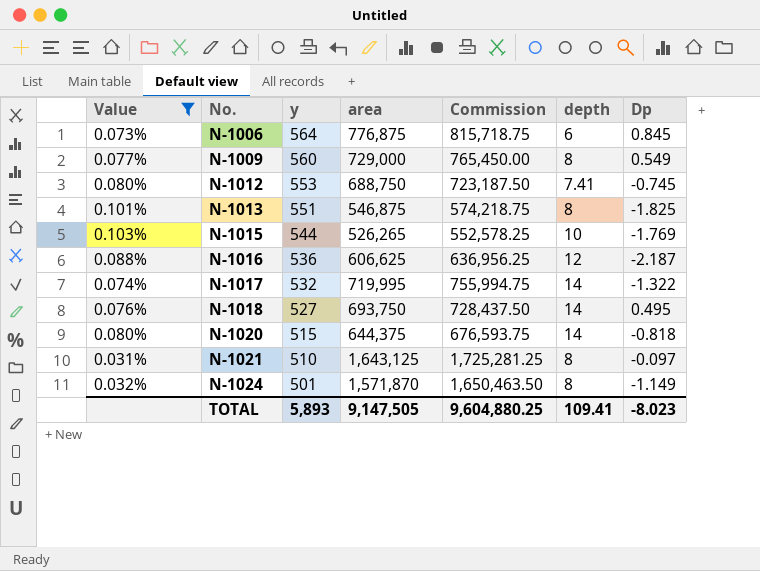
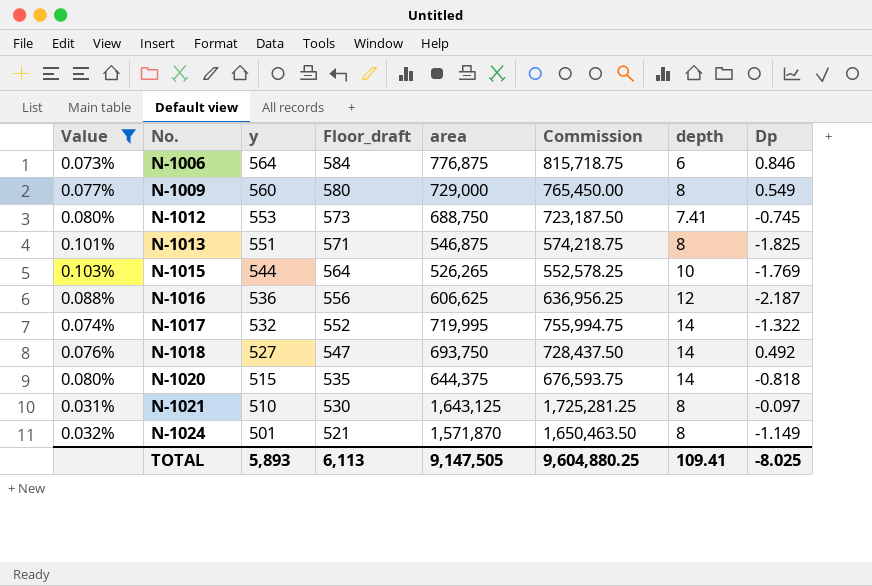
column Floor_draft | formula: none -> [y] + 20
N-1006 | Dp: 0.845 -> 0.846
N-1018 | Dp: 0.495 -> 0.492
TOTAL | Dp: -8.023 -> -8.025

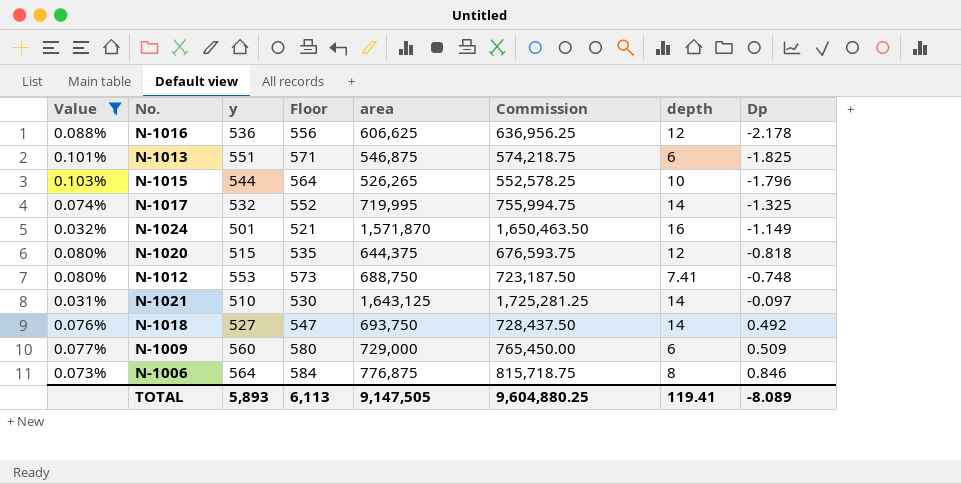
row order: No. ascending -> Dp ascending
column name: Floor_draft -> Floor
N-1016 | Dp: -2.187 -> -2.178
N-1013 | depth: 8 -> 6
N-1015 | Dp: -1.769 -> -1.796
N-1017 | Dp: -1.322 -> -1.325
N-1024 | depth: 8 -> 16
N-1020 | depth: 14 -> 12
N-1012 | Dp: -0.745 -> -0.748
N-1021 | depth: 8 -> 14
N-1009 | depth: 8 -> 6
N-1009 | Dp: 0.549 -> 0.509
N-1006 | depth: 6 -> 8
TOTAL | depth: 109.41 -> 119.41
TOTAL | Dp: -8.025 -> -8.089

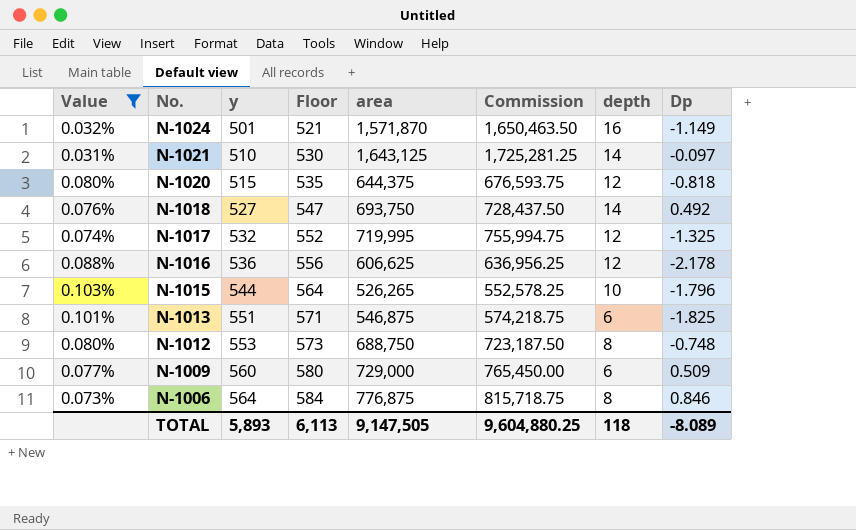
row order: Dp ascending -> No. descending
N-1017 | depth: 14 -> 12
N-1012 | depth: 7.41 -> 8
TOTAL | depth: 119.41 -> 118

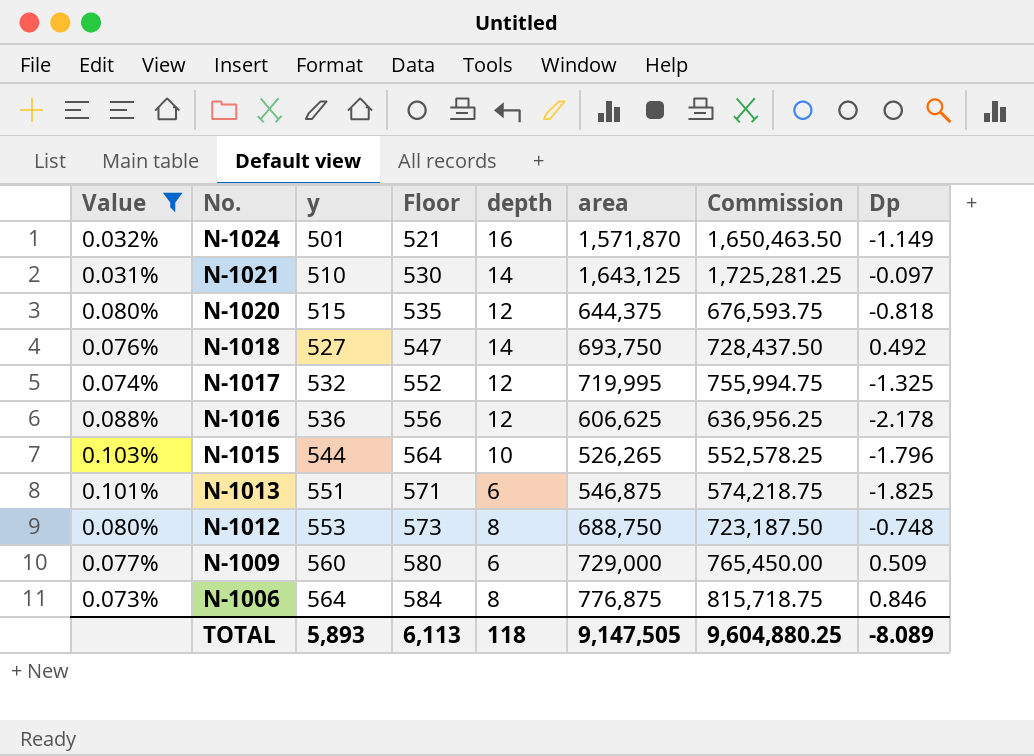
column depth | position: 7 -> 5

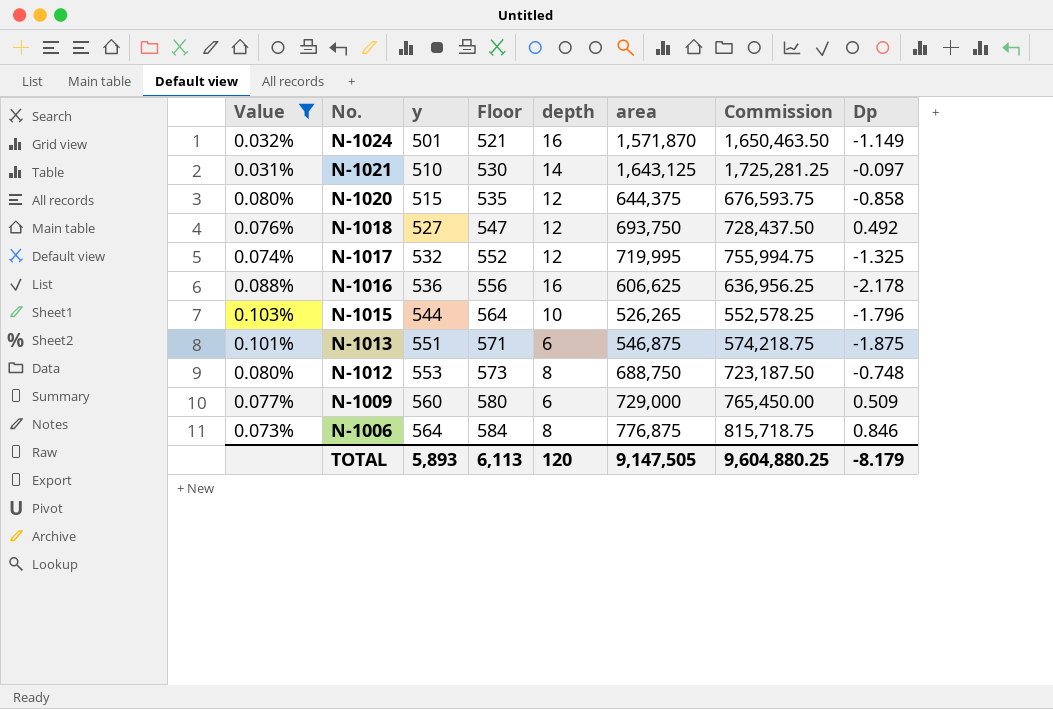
N-1020 | Dp: -0.818 -> -0.858
N-1018 | depth: 14 -> 12
N-1016 | depth: 12 -> 16
N-1013 | Dp: -1.825 -> -1.875
TOTAL | depth: 118 -> 120
TOTAL | Dp: -8.089 -> -8.179

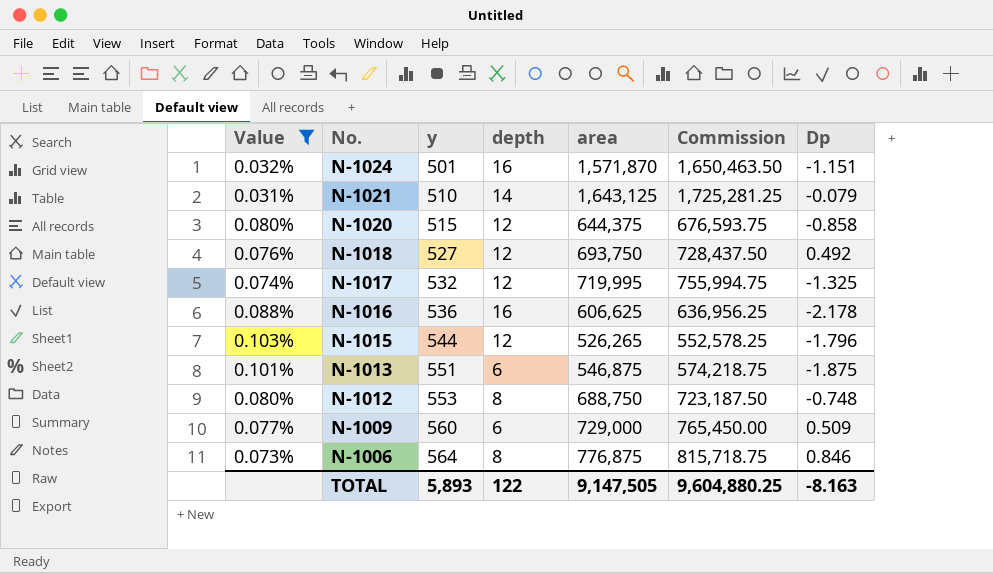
column Floor | formula: [y] + 20 -> none
N-1024 | Dp: -1.149 -> -1.151
N-1021 | Dp: -0.097 -> -0.079
N-1015 | depth: 10 -> 12
TOTAL | depth: 120 -> 122
TOTAL | Dp: -8.179 -> -8.163

